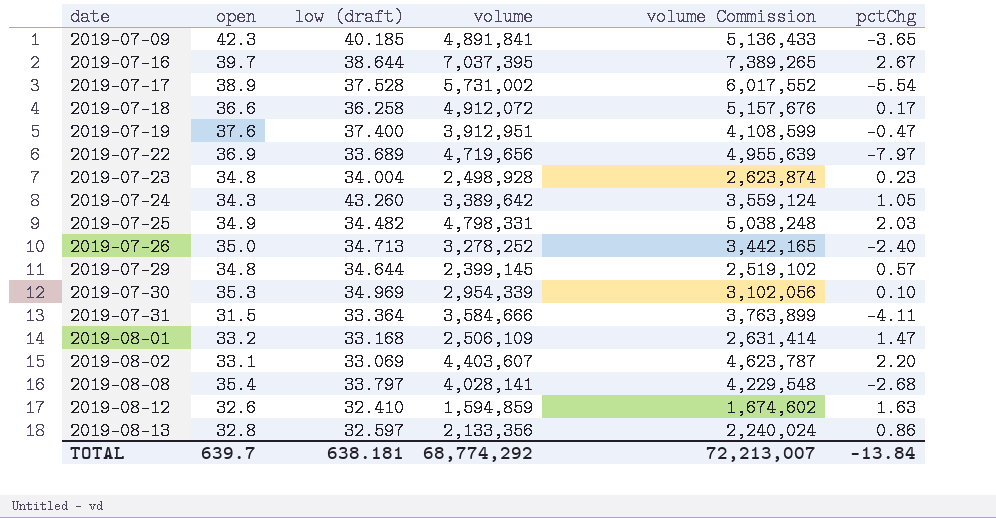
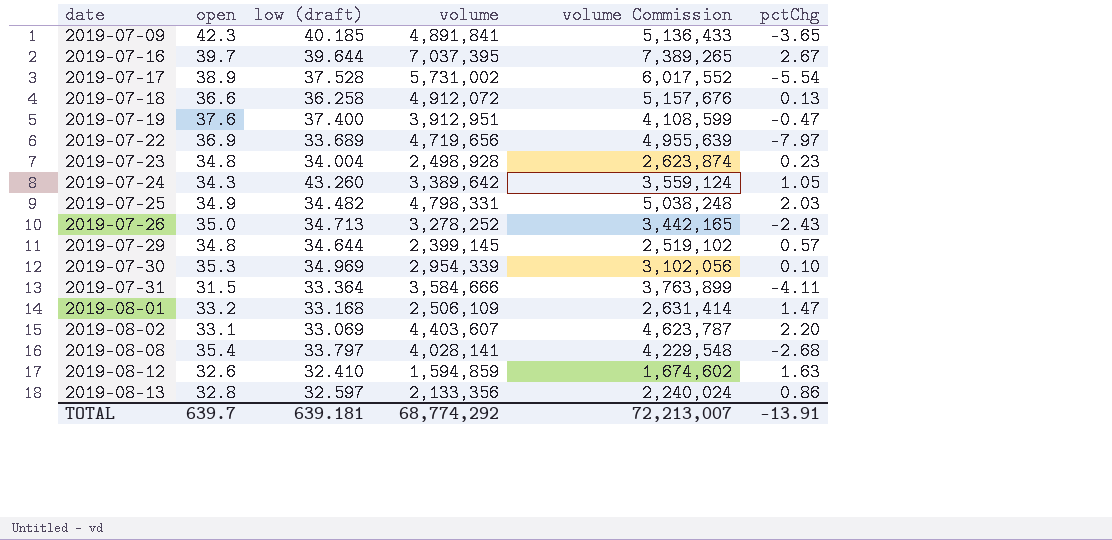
2019-07-16 | low (draft): 38.644 -> 39.644
2019-07-18 | pctChg: 0.17 -> 0.13
2019-07-26 | pctChg: -2.40 -> -2.43
TOTAL | low (draft): 638.181 -> 639.181
TOTAL | pctChg: -13.84 -> -13.91

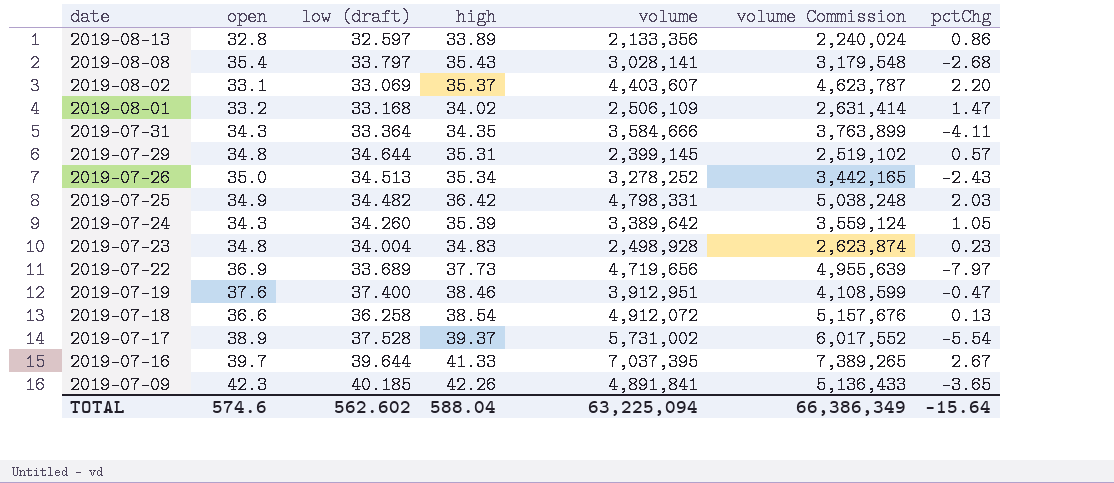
row order: date ascending -> date descending
column high | position: none -> 4
row 2019-07-30: 35.3 | 34.969 | 2,954,339 | 3,102,056 | 0.10 -> none
row 2019-08-12: 32.6 | 32.410 | 1,594,859 | 1,674,602 | 1.63 -> none
2019-08-08 | volume: 4,028,141 -> 3,028,141
2019-08-08 | volume Commission: 4,229,548 -> 3,179,548
2019-07-31 | open: 31.5 -> 34.3
2019-07-26 | low (draft): 34.713 -> 34.513
2019-07-24 | low (draft): 43.260 -> 34.260
TOTAL | open: 639.7 -> 574.6
TOTAL | low (draft): 639.181 -> 562.602
TOTAL | volume: 68,774,292 -> 63,225,094
TOTAL | volume Commission: 72,213,007 -> 66,386,349
TOTAL | pctChg: -13.91 -> -15.64

